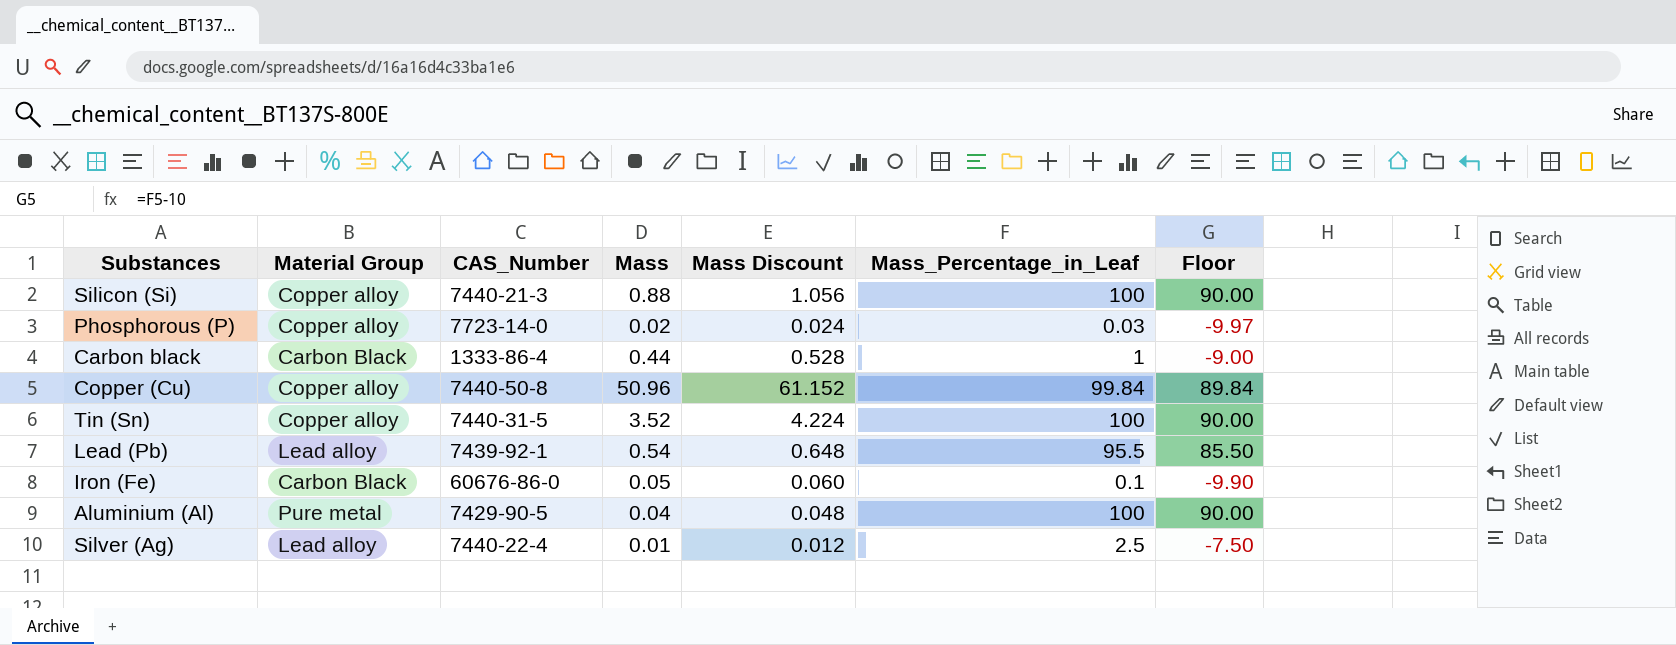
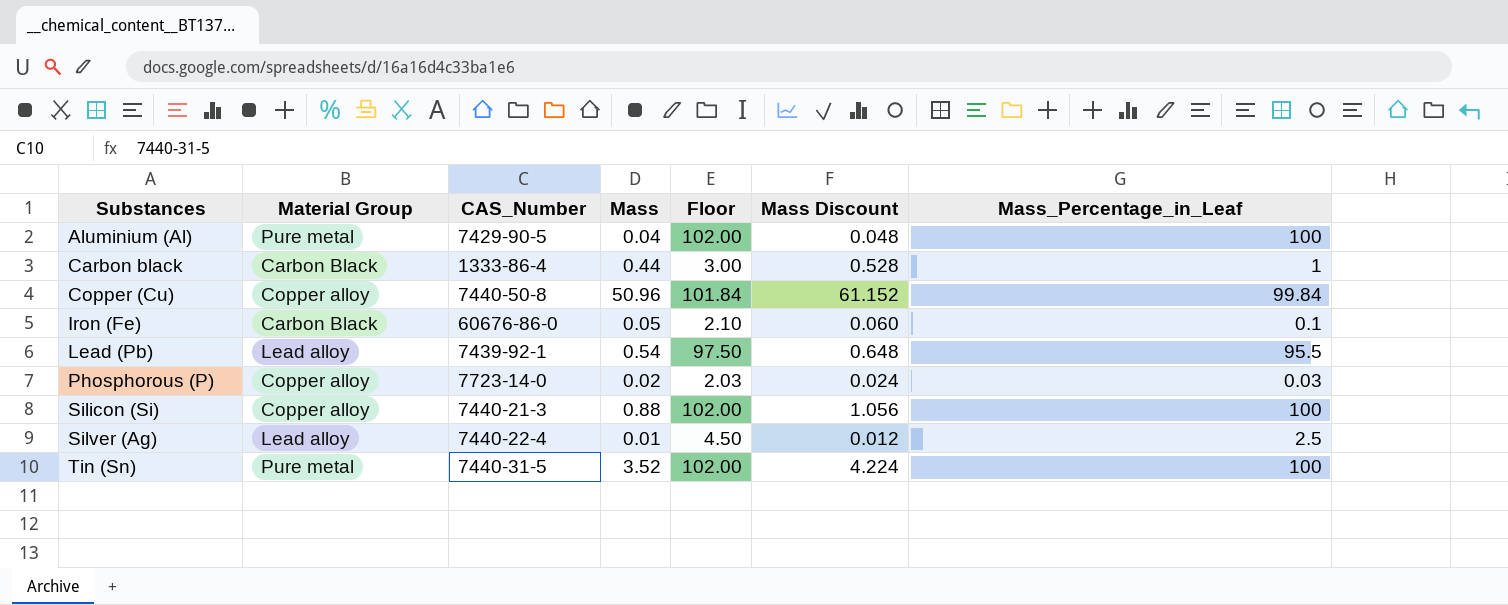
row order: none -> Substances ascending
column Floor | formula: [Mass_Percentage_in_Leaf] - 10 -> [Mass_Percentage_in_Leaf] + 2
column Floor | position: 7 -> 5
Tin (Sn) | Material Group: Copper alloy -> Pure metal

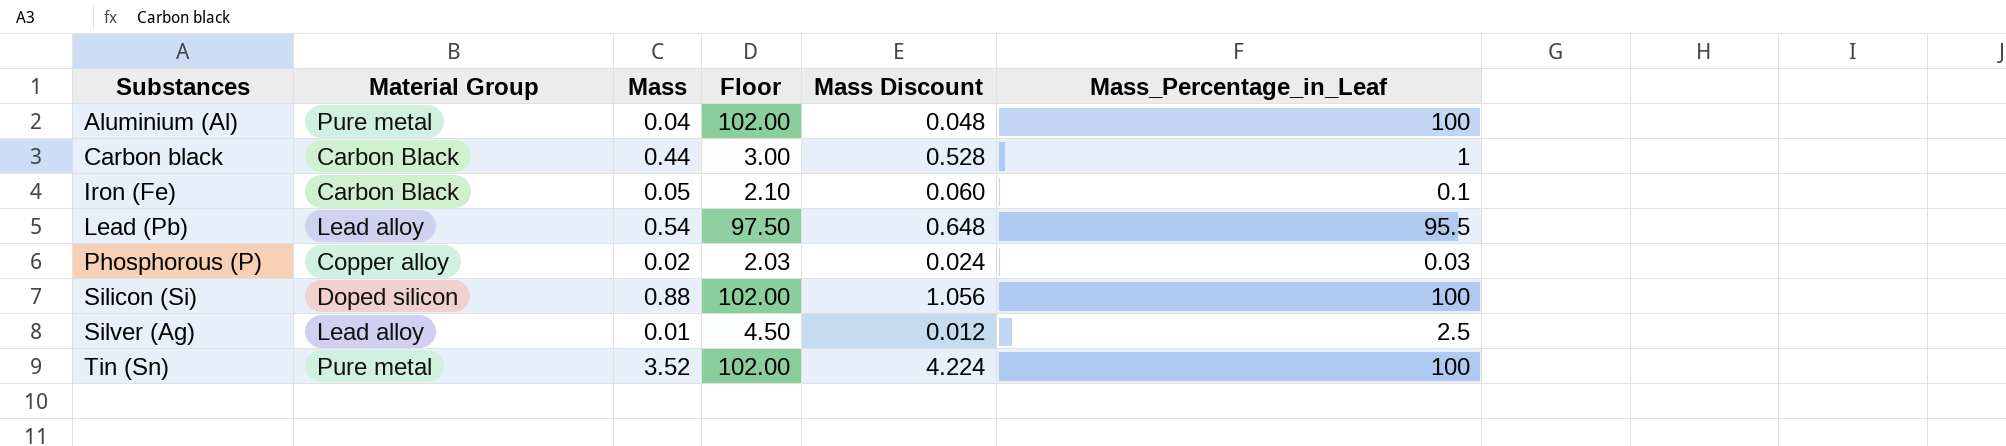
column CAS_Number | position: 3 -> none
row Copper (Cu): Copper alloy | 7440-50-8 | 50.96 | 101.84 | 61.152 | 99.84 -> none
Silicon (Si) | Material Group: Copper alloy -> Doped silicon

